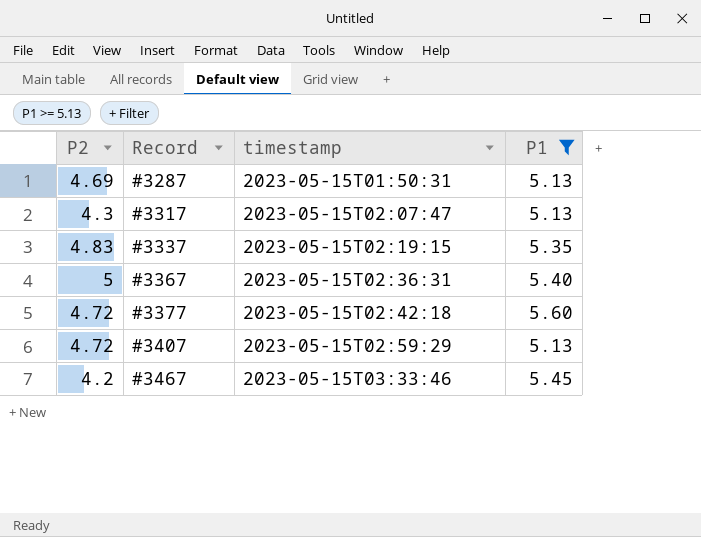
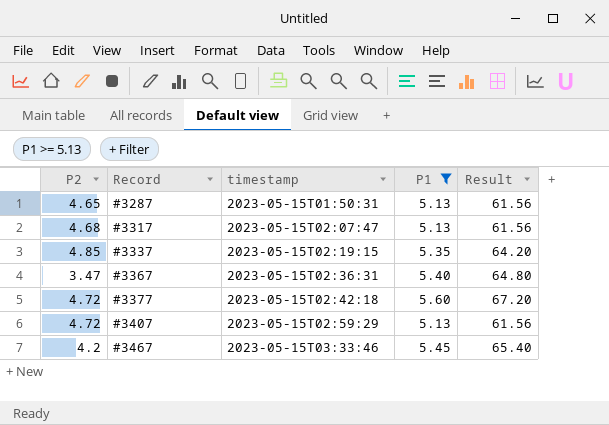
column Result | formula: none -> [P1] * 12
#3287 | P2: 4.69 -> 4.65
#3317 | P2: 4.3 -> 4.68
#3337 | P2: 4.83 -> 4.85
#3367 | P2: 5 -> 3.47

